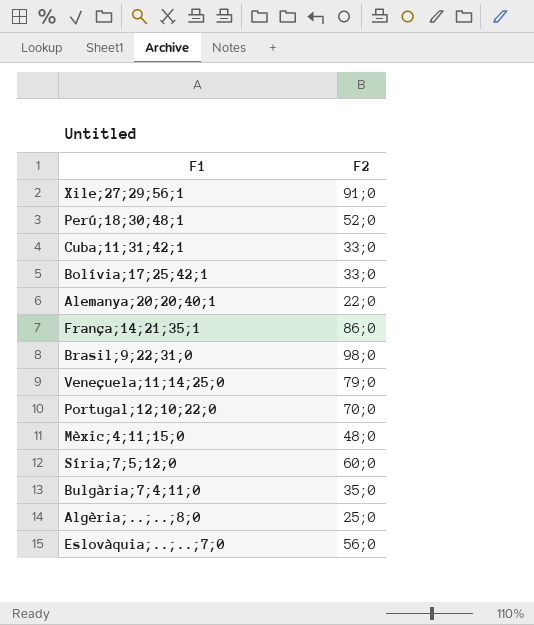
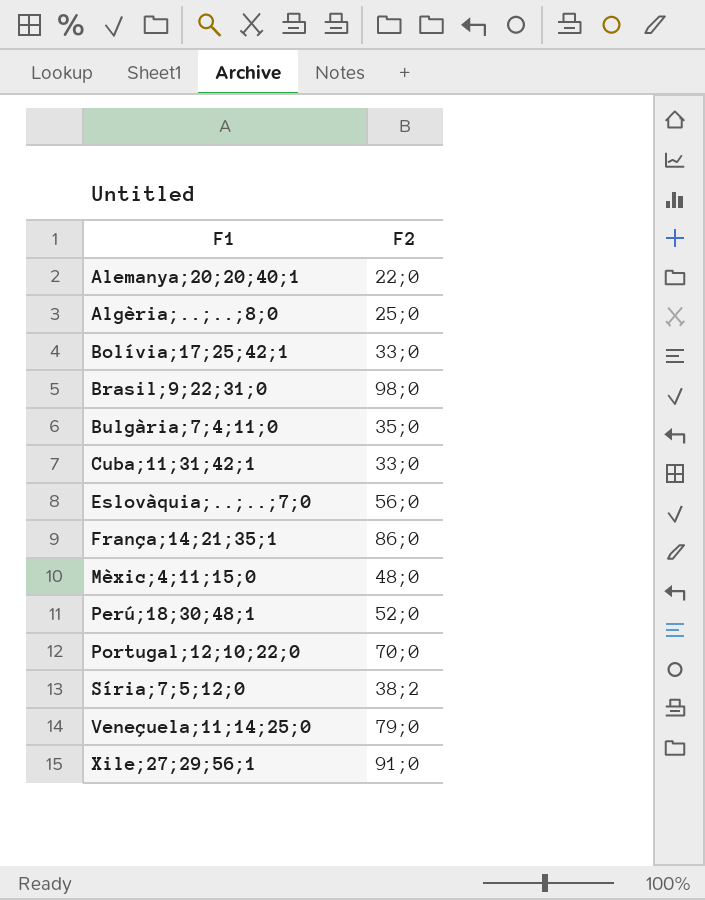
row order: none -> F1 ascending
Síria;7;5;12;0 | F2: 60;0 -> 38;2

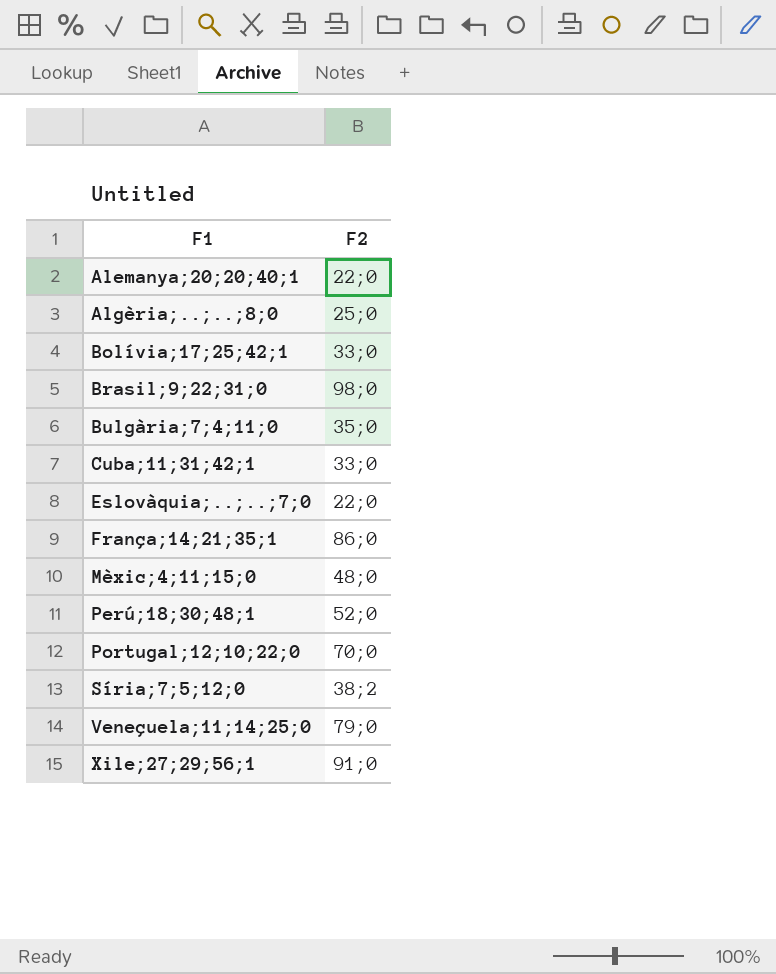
Eslovàquia;..;..;7;0 | F2: 56;0 -> 22;0

